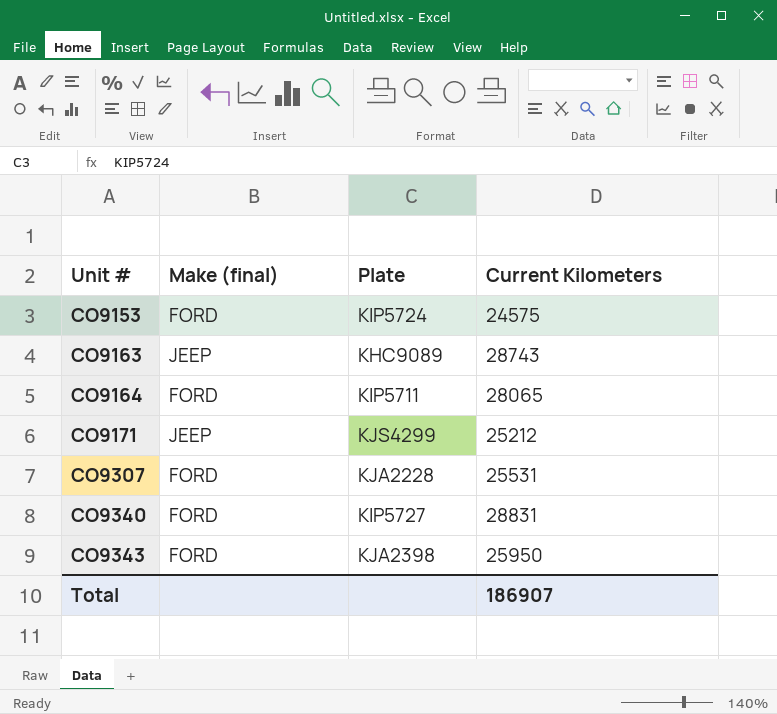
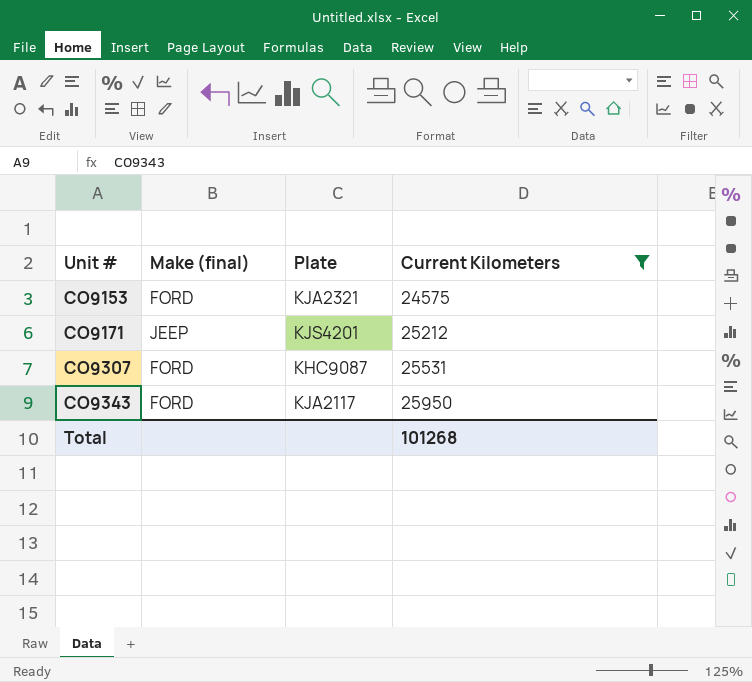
filter: none -> Current Kilometers <= 25950
CO9153 | Plate: KIP5724 -> KJA2321
CO9171 | Plate: KJS4299 -> KJS4201
CO9307 | Plate: KJA2228 -> KHC9087
CO9343 | Plate: KJA2398 -> KJA2117
Total | Current Kilometers: 186907 -> 101268

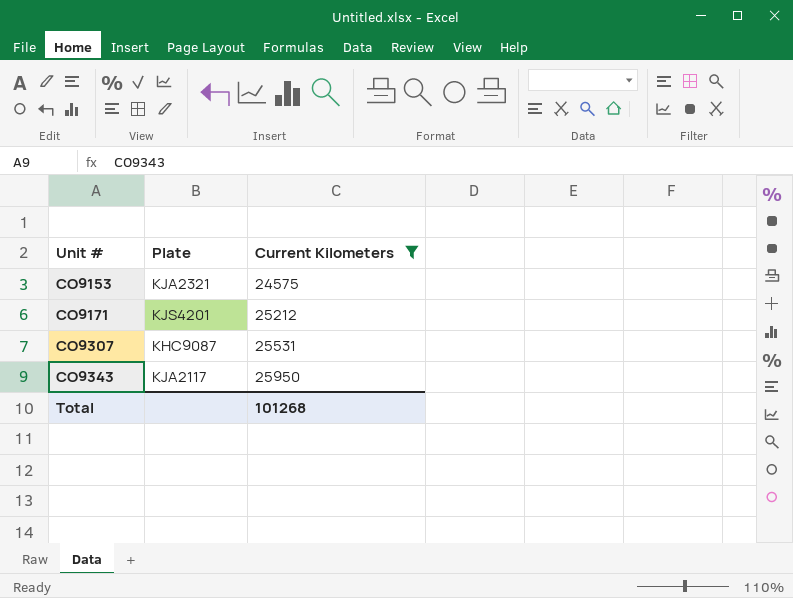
column Make (final) | position: 2 -> none

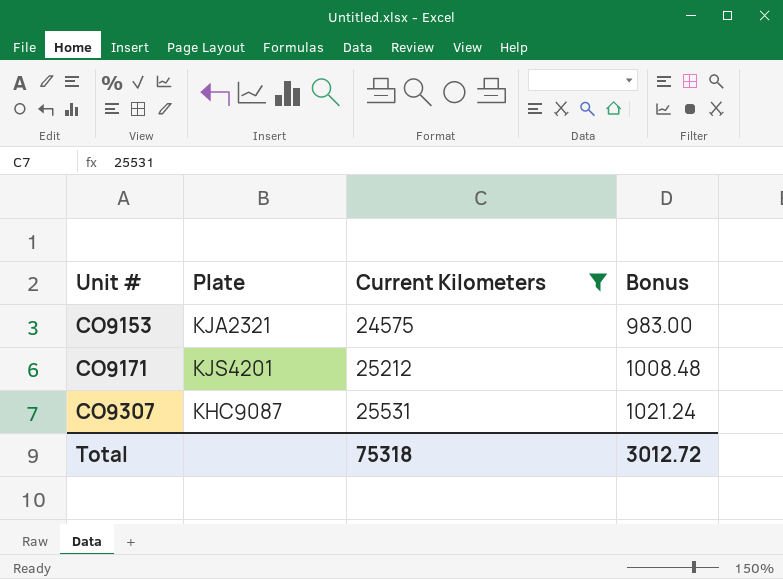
column Bonus | formula: none -> [Current Kilometers] * 0.04
row CO9343: KJA2117 | 25950 -> none
Total | Current Kilometers: 101268 -> 75318

